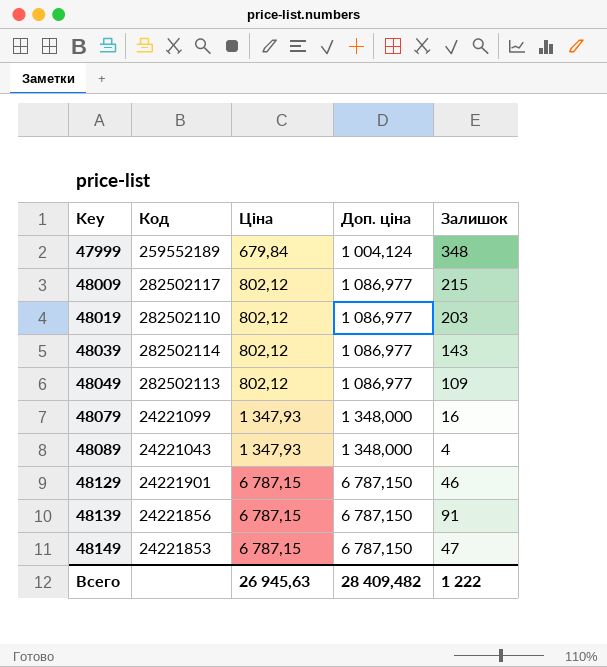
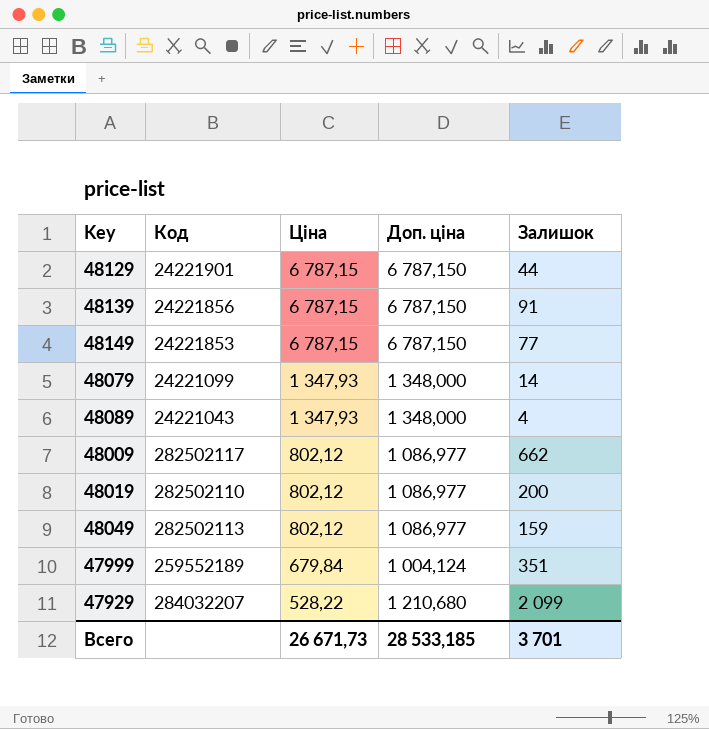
row order: Key ascending -> Ціна descending
row 48039: 282502114 | 802,12 | 1 086,977 | 143 -> none
48129 | Залишок: 46 -> 44
48149 | Залишок: 47 -> 77
48079 | Залишок: 16 -> 14
48009 | Залишок: 215 -> 662
48019 | Залишок: 203 -> 200
48049 | Залишок: 109 -> 159
47999 | Залишок: 348 -> 351
row 47929: none -> 284032207 | 528,22 | 1 210,680 | 2 099
Всего | Ціна: 26 945,63 -> 26 671,73
Всего | Доп. ціна: 28 409,482 -> 28 533,185
Всего | Залишок: 1 222 -> 3 701

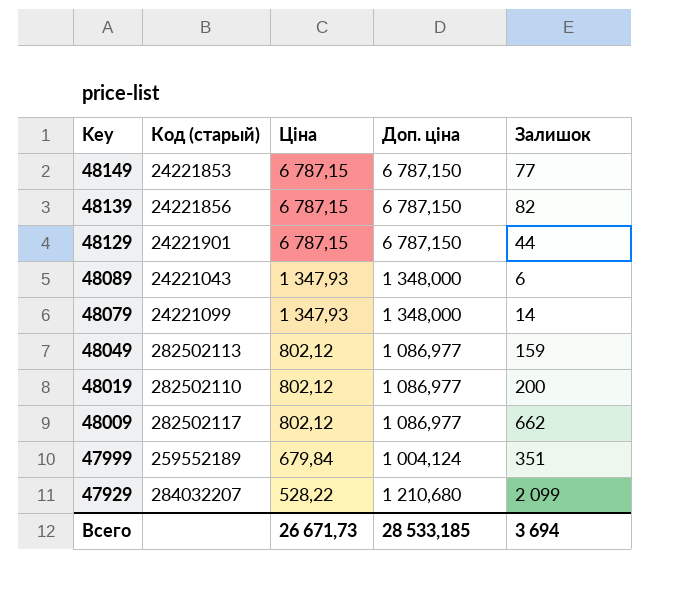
row order: Ціна descending -> Key descending
column name: Код -> Код (старый)
48139 | Залишок: 91 -> 82
48089 | Залишок: 4 -> 6
Всего | Залишок: 3 701 -> 3 694

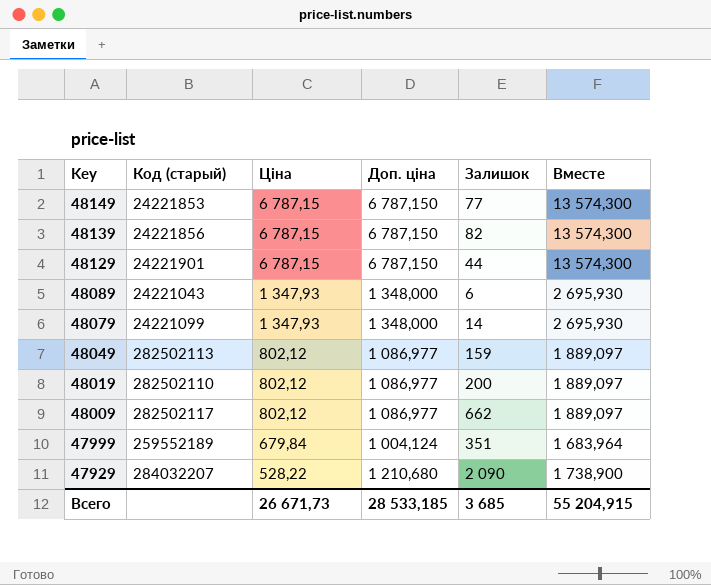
column Вместе | formula: none -> [Ціна] + [Доп. ціна]
47929 | Залишок: 2 099 -> 2 090
Всего | Залишок: 3 694 -> 3 685

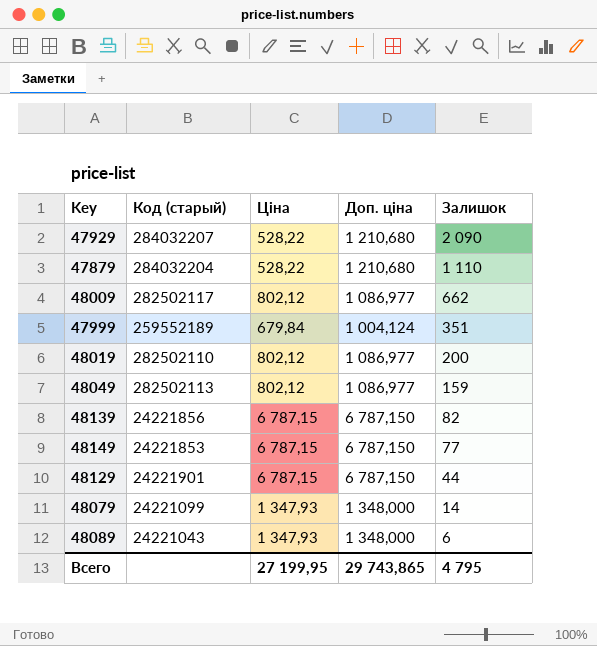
row order: Key descending -> Залишок descending
column Вместе | formula: [Ціна] + [Доп. ціна] -> none
row 47879: none -> 284032204 | 528,22 | 1 210,680 | 1 110
Всего | Ціна: 26 671,73 -> 27 199,95
Всего | Доп. ціна: 28 533,185 -> 29 743,865
Всего | Залишок: 3 685 -> 4 795

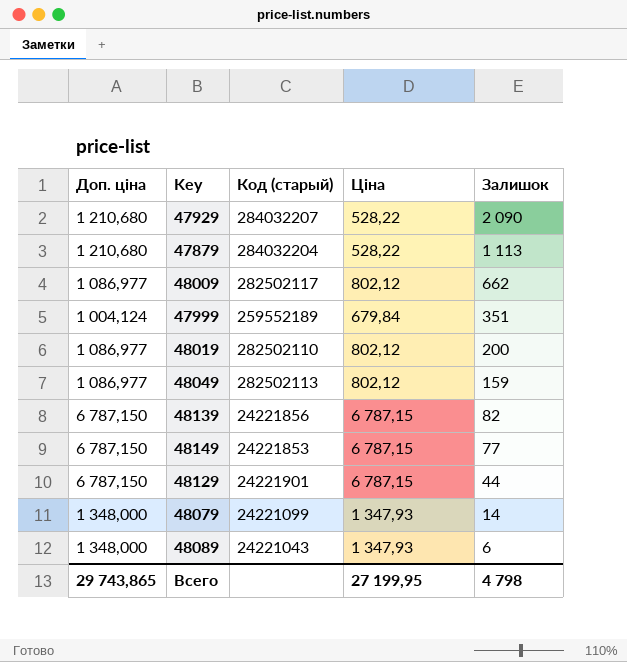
column Доп. ціна | position: 4 -> 1
47879 | Залишок: 1 110 -> 1 113
Всего | Залишок: 4 795 -> 4 798

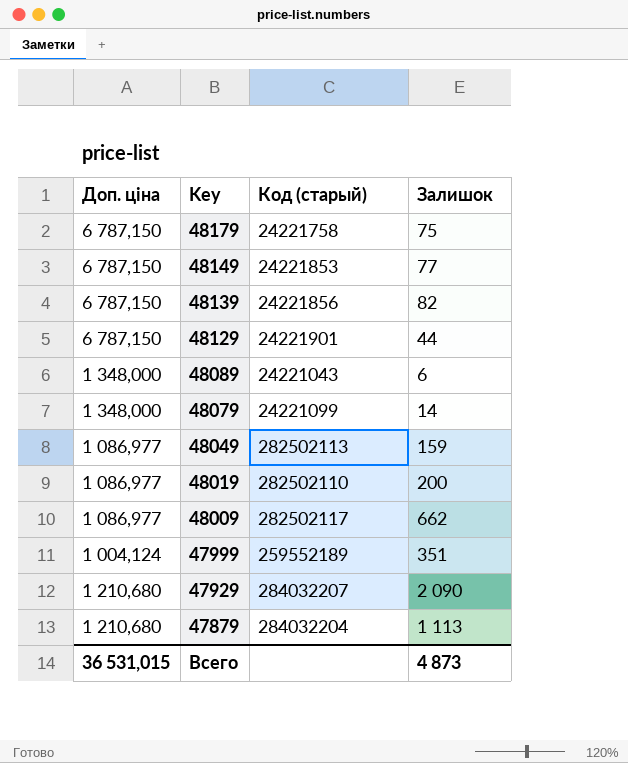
row order: Залишок descending -> Key descending
column Ціна | position: 4 -> none
row 48179: none -> 6 787,150 | 24221758 | 75
Всего | Доп. ціна: 29 743,865 -> 36 531,015
Всего | Залишок: 4 798 -> 4 873

